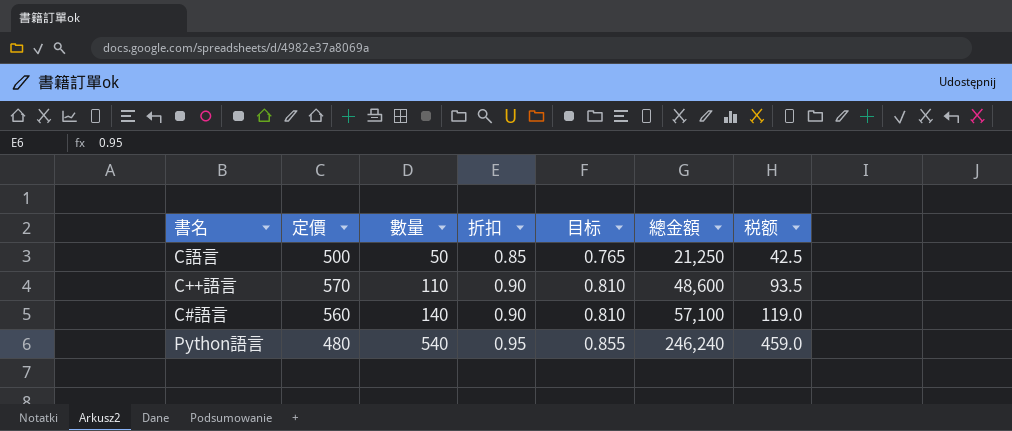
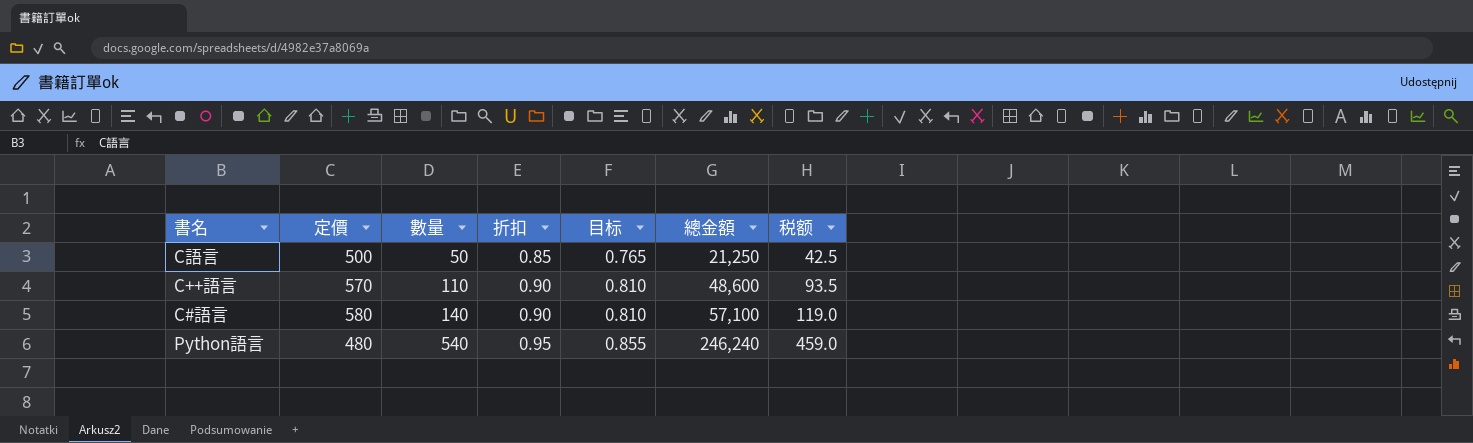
C#語言 | 定價: 560 -> 580

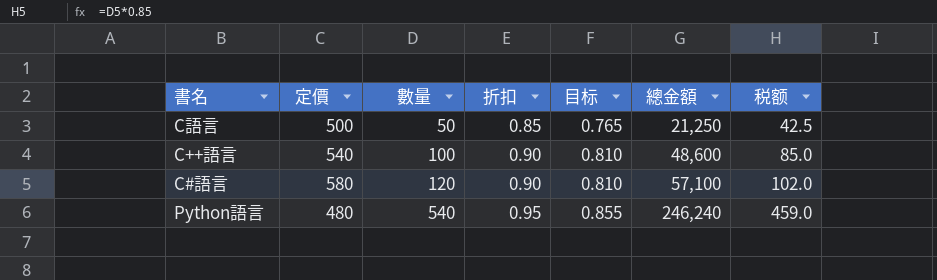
C++語言 | 定價: 570 -> 540
C++語言 | 數量: 110 -> 100
C++語言 | 税额: 93.5 -> 85.0
C#語言 | 數量: 140 -> 120
C#語言 | 税额: 119.0 -> 102.0

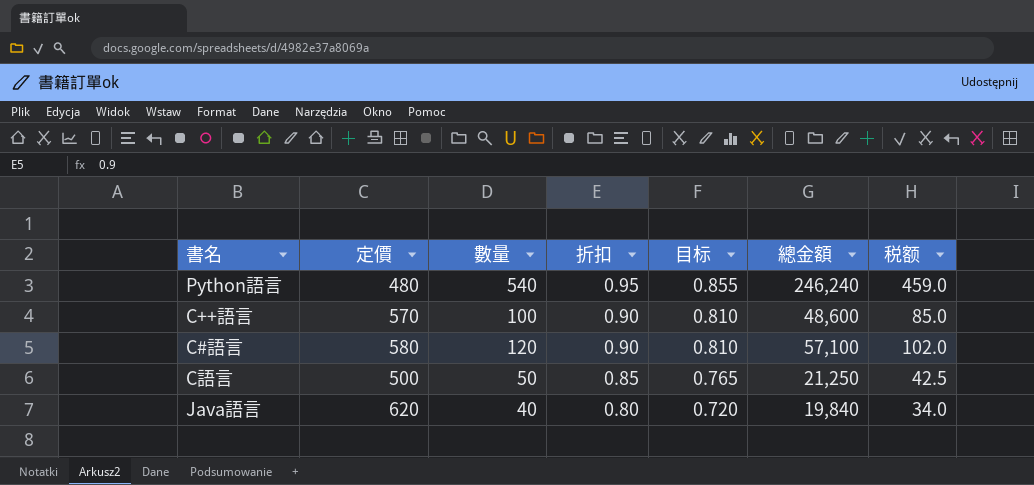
row order: 數量 ascending -> 折扣 descending
C++語言 | 定價: 540 -> 570
row Java語言: none -> 620 | 40 | 0.80 | 0.720 | 19,840 | 34.0

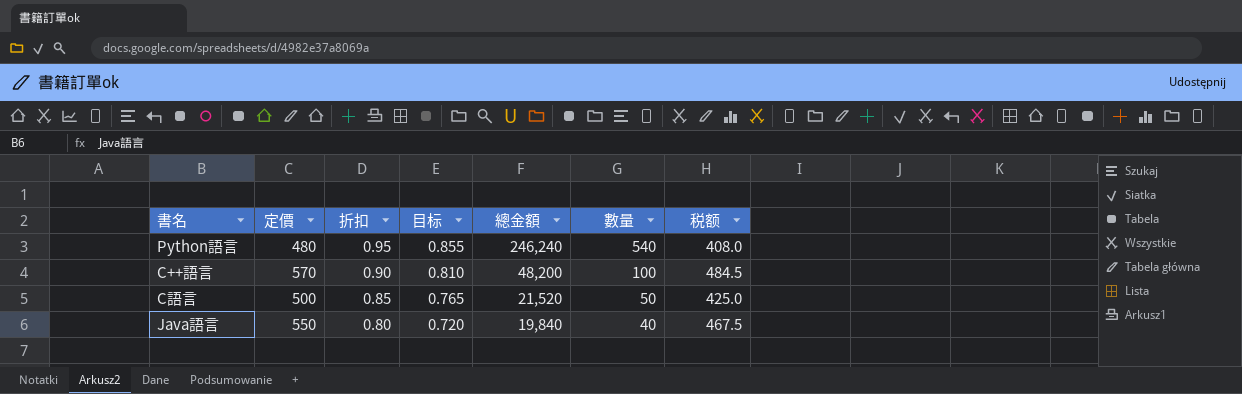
column 數量 | position: 3 -> 6
column 税额 | formula: [數量] * 0.85 -> [定價] * 0.85
row C#語言: 580 | 120 | 0.90 | 0.810 | 57,100 | 102.0 -> none
C++語言 | 總金額: 48,600 -> 48,200
C語言 | 總金額: 21,250 -> 21,520
Java語言 | 定價: 620 -> 550

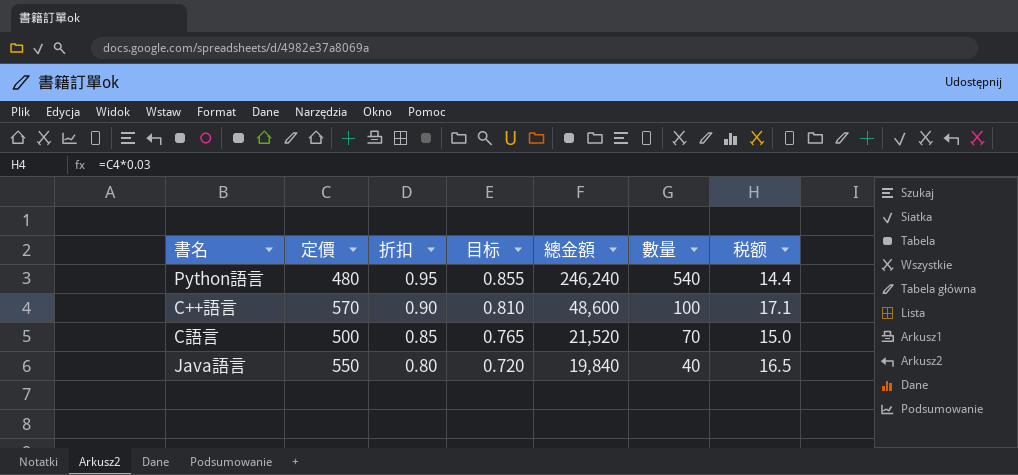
column 税额 | formula: [定價] * 0.85 -> [定價] * 0.03
C++語言 | 總金額: 48,200 -> 48,600
C語言 | 數量: 50 -> 70

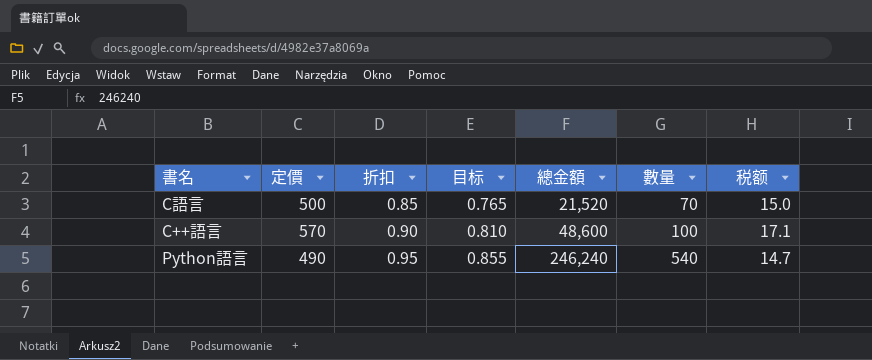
row order: 折扣 descending -> 折扣 ascending
row Java語言: 550 | 0.80 | 0.720 | 19,840 | 40 | 16.5 -> none
Python語言 | 定價: 480 -> 490
Python語言 | 税额: 14.4 -> 14.7

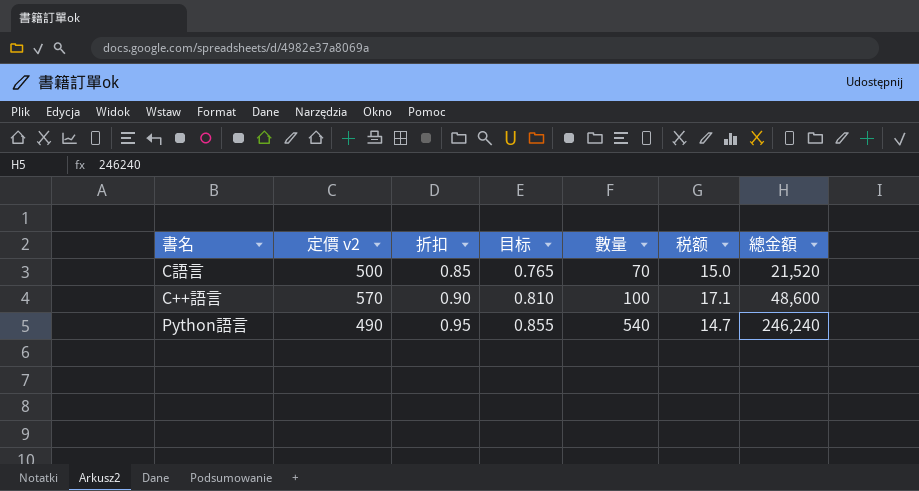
column name: 定價 -> 定價 v2
column 總金額 | position: 5 -> 7

